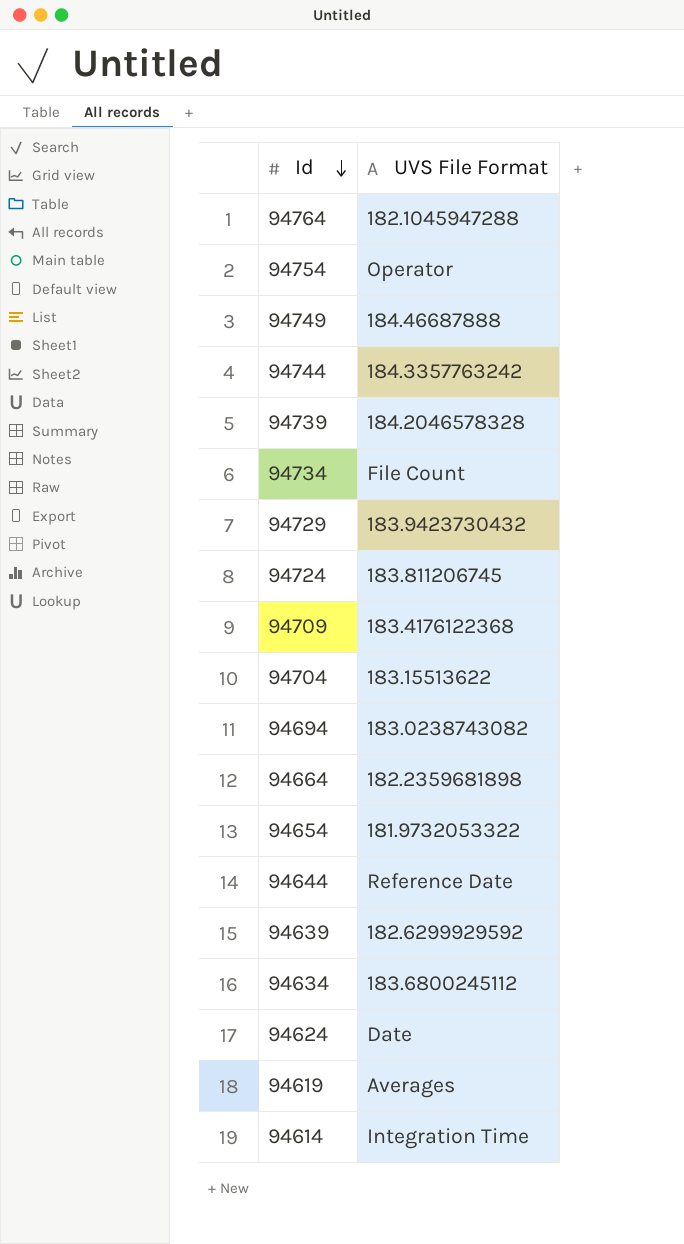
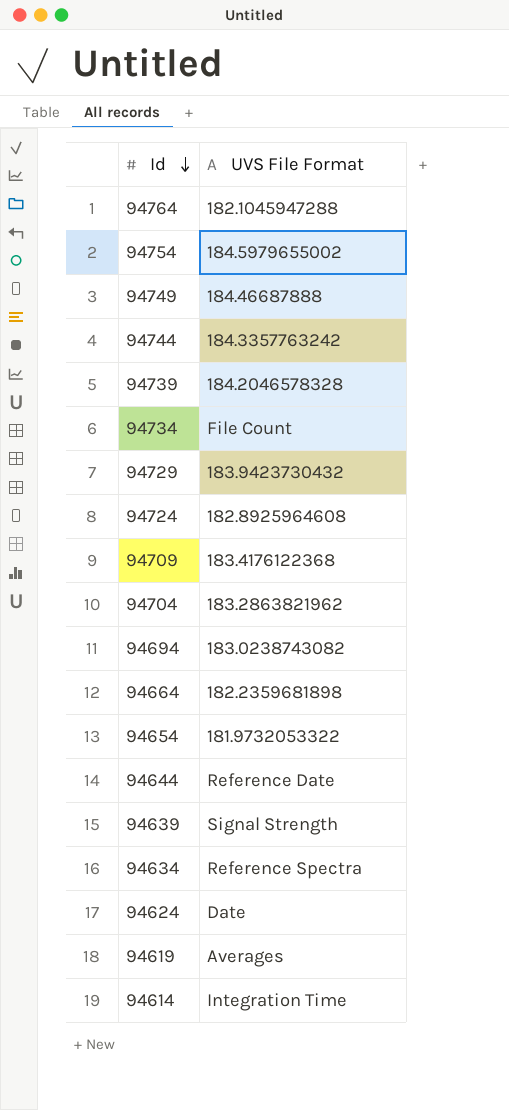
94754 | UVS File Format: Operator -> 184.5979655002
94724 | UVS File Format: 183.811206745 -> 182.8925964608
94704 | UVS File Format: 183.15513622 -> 183.2863821962
94639 | UVS File Format: 182.6299929592 -> Signal Strength
94634 | UVS File Format: 183.6800245112 -> Reference Spectra

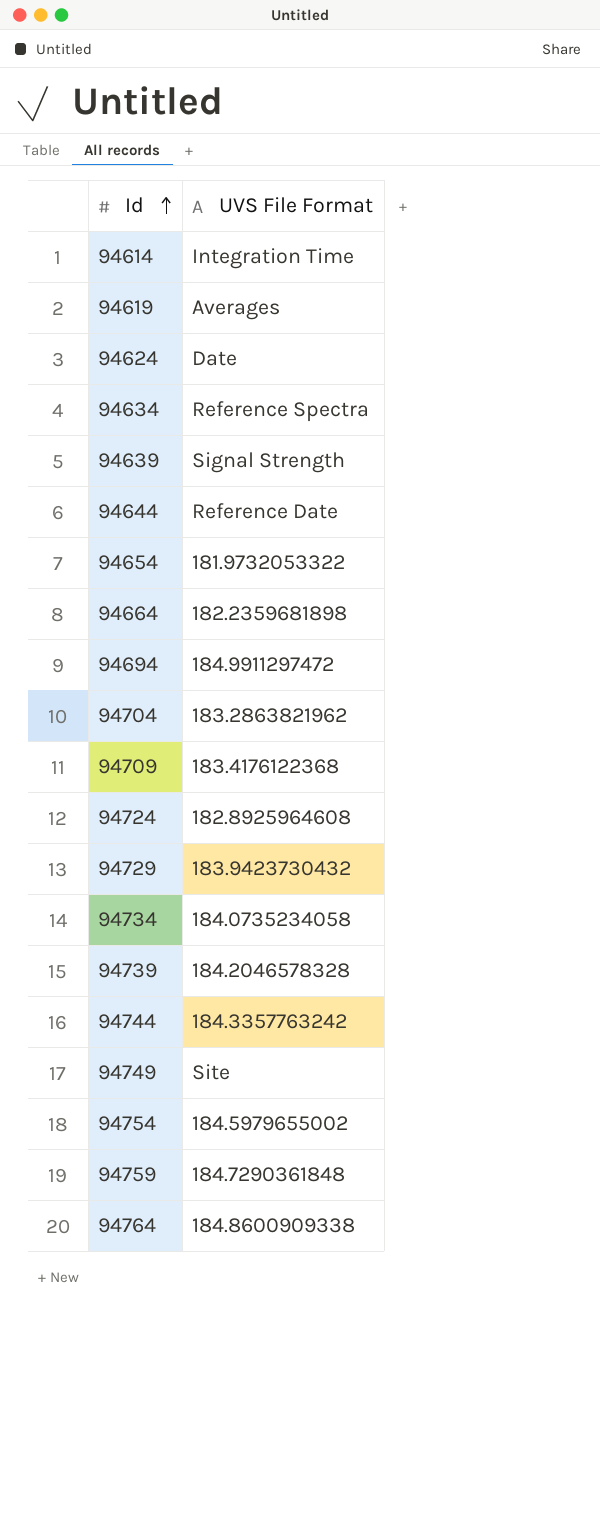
row order: Id descending -> Id ascending
94694 | UVS File Format: 183.0238743082 -> 184.9911297472
94734 | UVS File Format: File Count -> 184.0735234058
94749 | UVS File Format: 184.46687888 -> Site
row 94759: none -> 184.7290361848
94764 | UVS File Format: 182.1045947288 -> 184.8600909338

